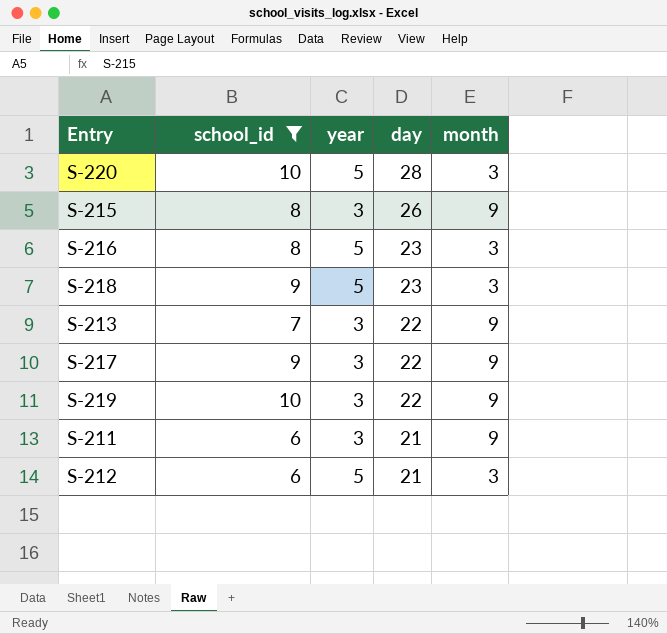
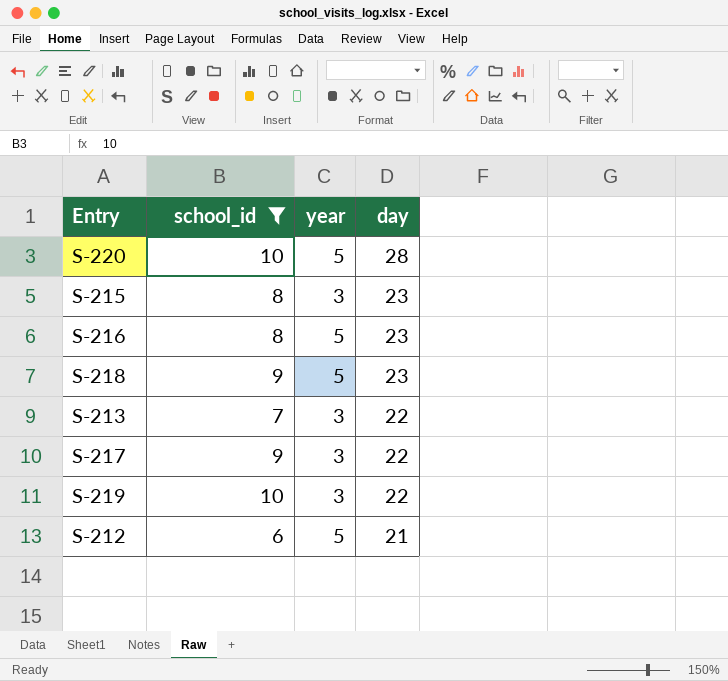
column month | position: 5 -> none
row S-211: 6 | 3 | 21 | 9 -> none
S-215 | day: 26 -> 23

